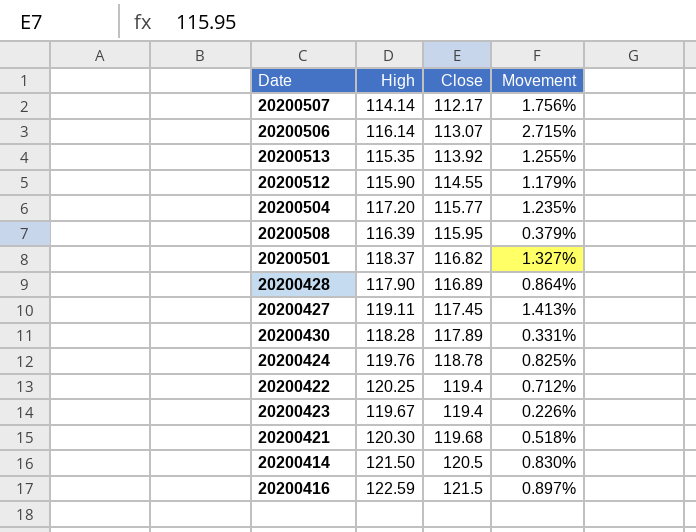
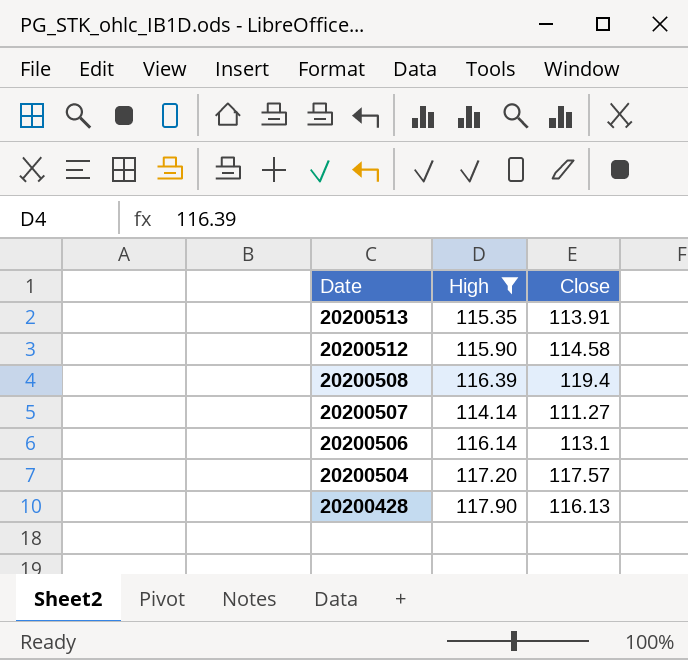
filter: none -> High <= 117.90
row order: Close ascending -> Date descending
column Movement | formula: ([High] - [Close]) / [Close] -> none
20200513 | Close: 113.92 -> 113.91
20200512 | Close: 114.55 -> 114.58
20200508 | Close: 115.95 -> 119.4
20200507 | Close: 112.17 -> 111.27
20200506 | Close: 113.07 -> 113.1
20200504 | Close: 115.77 -> 117.57
20200428 | Close: 116.89 -> 116.13

